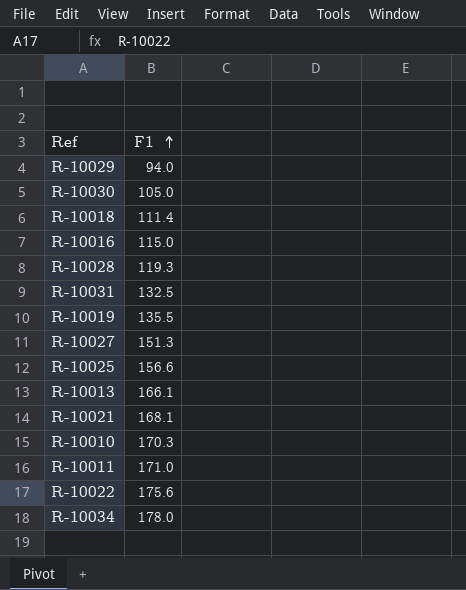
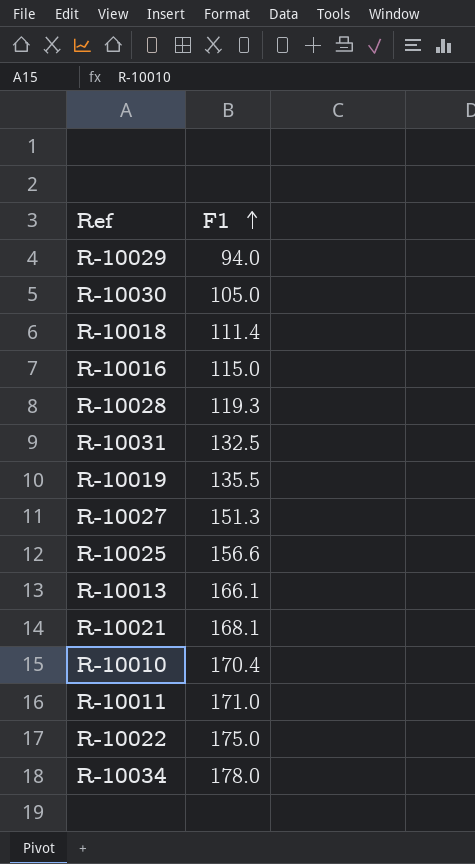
R-10010 | F1: 170.3 -> 170.4
R-10022 | F1: 175.6 -> 175.0

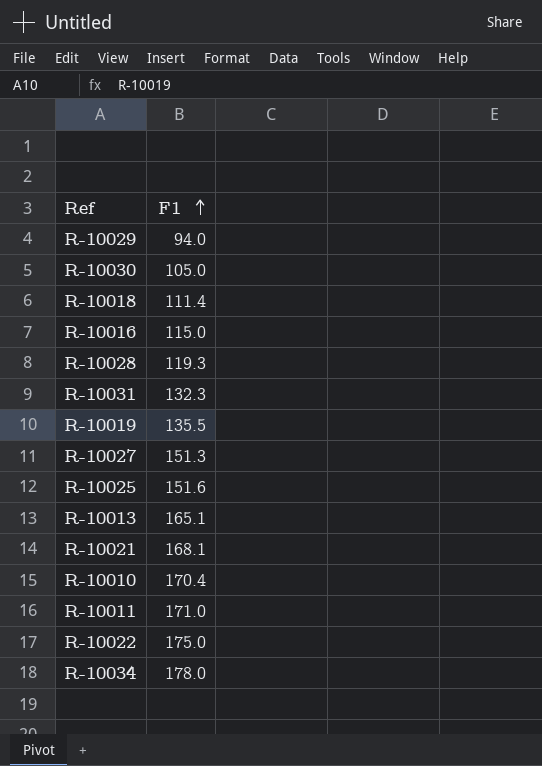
R-10031 | F1: 132.5 -> 132.3
R-10025 | F1: 156.6 -> 151.6
R-10013 | F1: 166.1 -> 165.1

